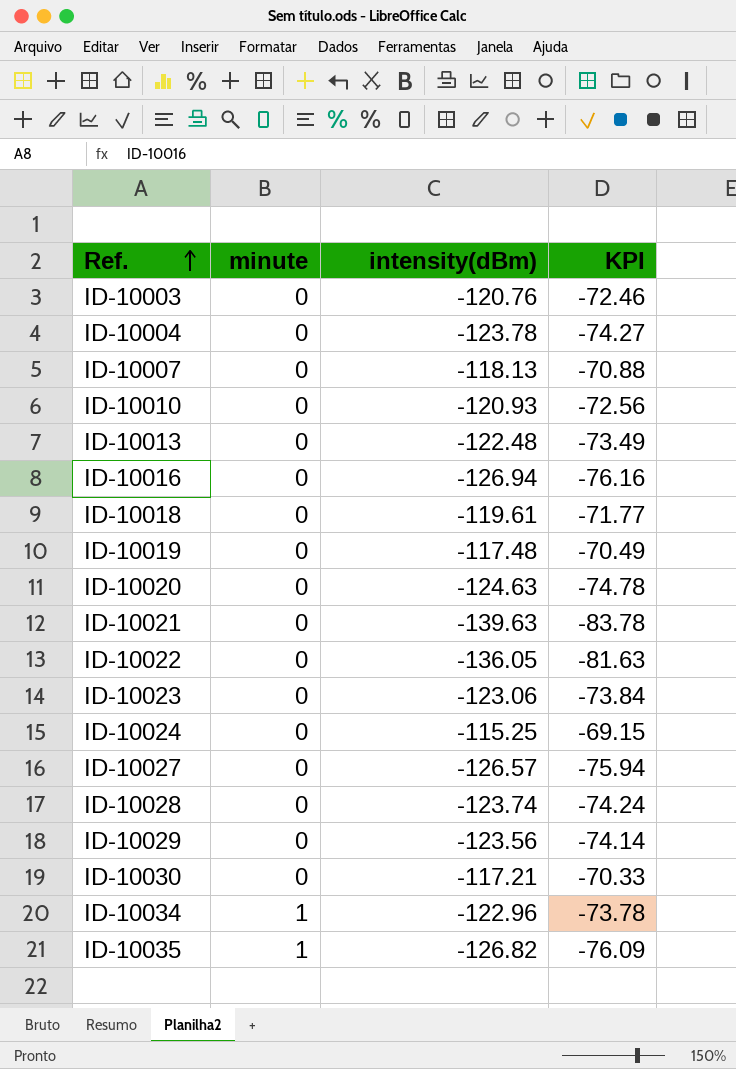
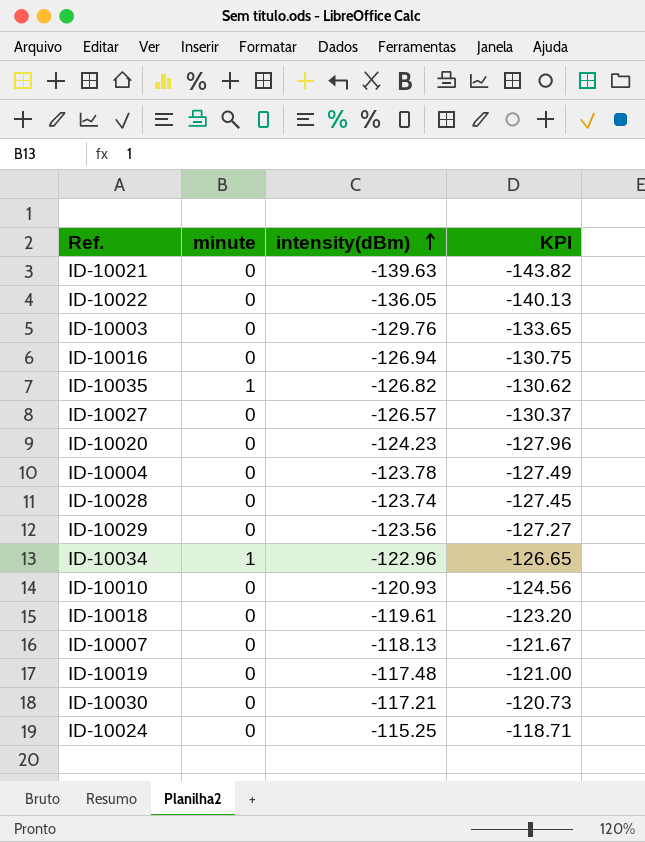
row order: Ref. ascending -> intensity(dBm) ascending
column KPI | formula: [intensity(dBm)] * 0.6 -> [intensity(dBm)] * 1.03
row ID-10013: 0 | -122.48 | -73.49 -> none
row ID-10023: 0 | -123.06 | -73.84 -> none
ID-10003 | intensity(dBm): -120.76 -> -129.76
ID-10020 | intensity(dBm): -124.63 -> -124.23

